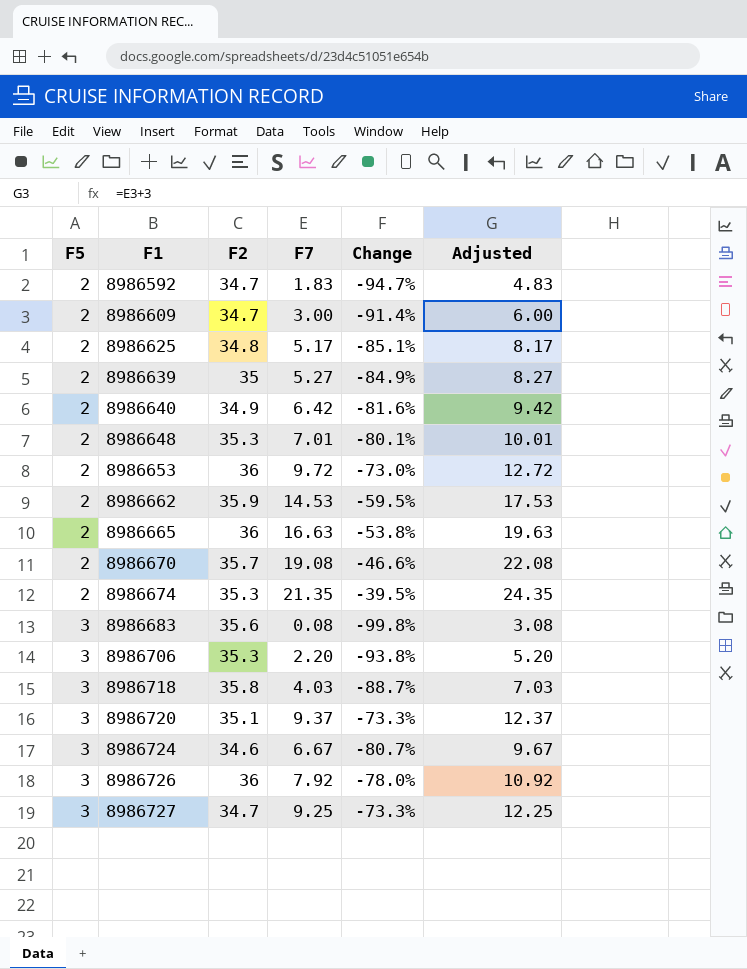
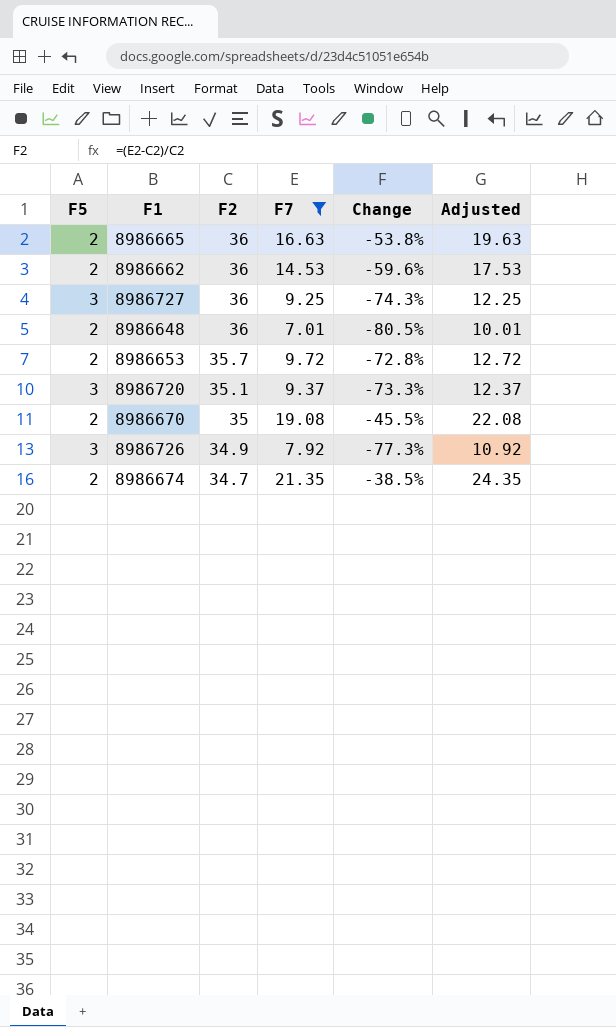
filter: none -> F7 >= 7.01
row order: F5 ascending -> F2 descending
8986662 | F2: 35.9 -> 36
8986662 | Change: -59.5% -> -59.6%
8986727 | F2: 34.7 -> 36
8986727 | Change: -73.3% -> -74.3%
8986648 | F2: 35.3 -> 36
8986648 | Change: -80.1% -> -80.5%
8986653 | F2: 36 -> 35.7
8986653 | Change: -73.0% -> -72.8%
8986670 | F2: 35.7 -> 35
8986670 | Change: -46.6% -> -45.5%
8986726 | F2: 36 -> 34.9
8986726 | Change: -78.0% -> -77.3%
8986674 | F2: 35.3 -> 34.7
8986674 | Change: -39.5% -> -38.5%

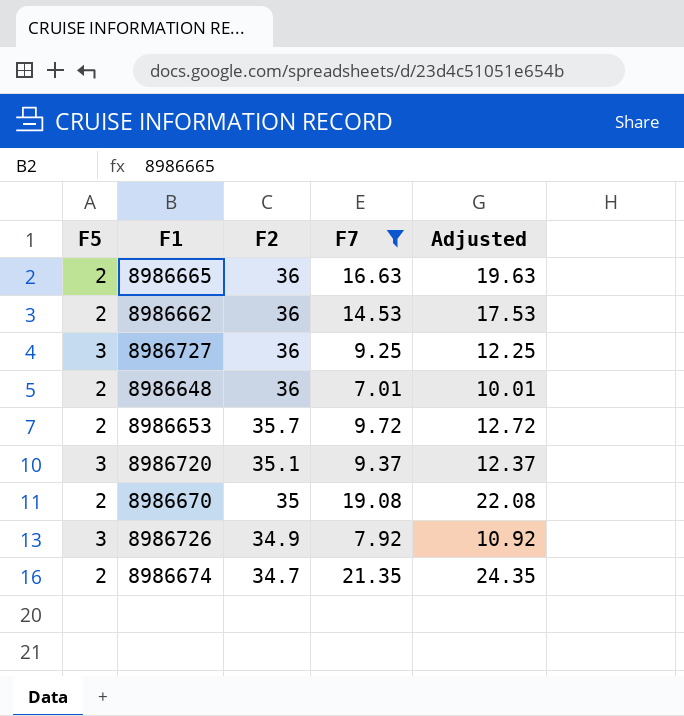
column Change | formula: ([F7] - [F2]) / [F2] -> none

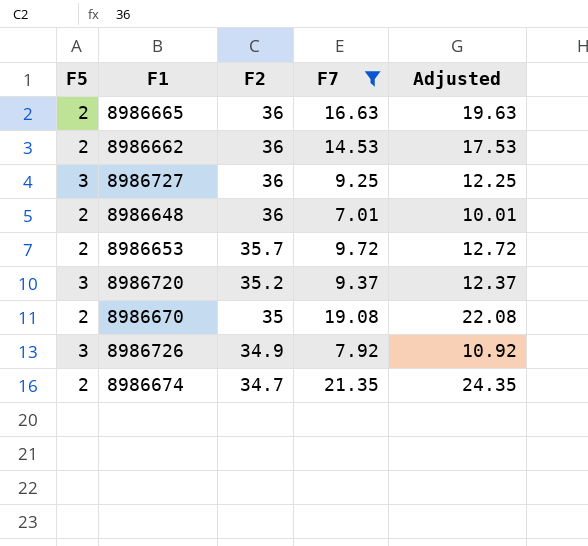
8986720 | F2: 35.1 -> 35.2

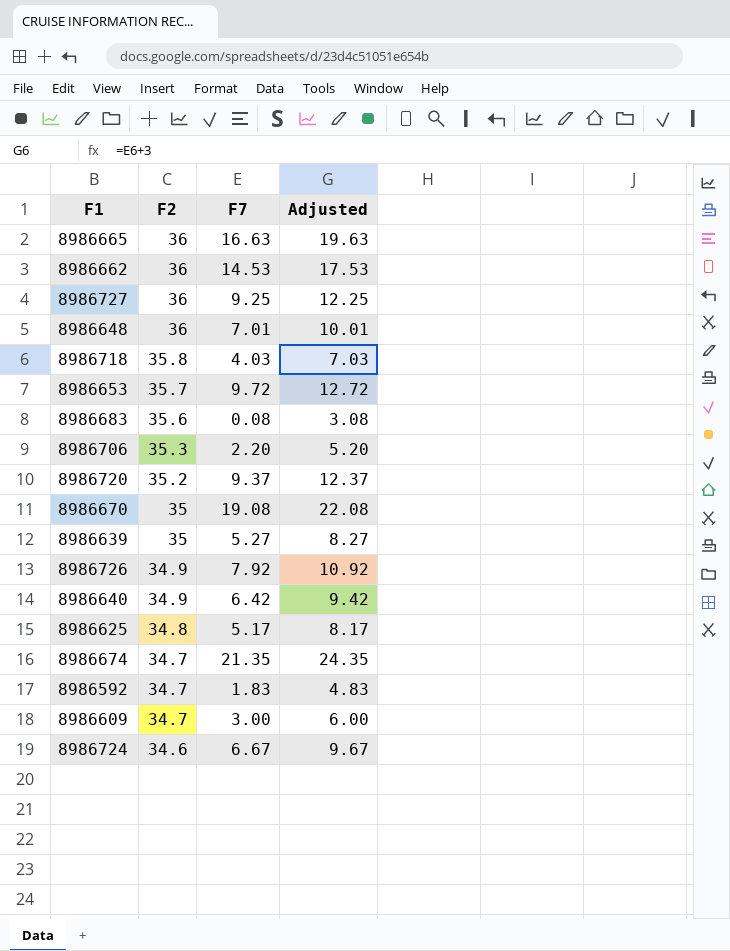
filter: F7 >= 7.01 -> none
column F5 | position: 1 -> none

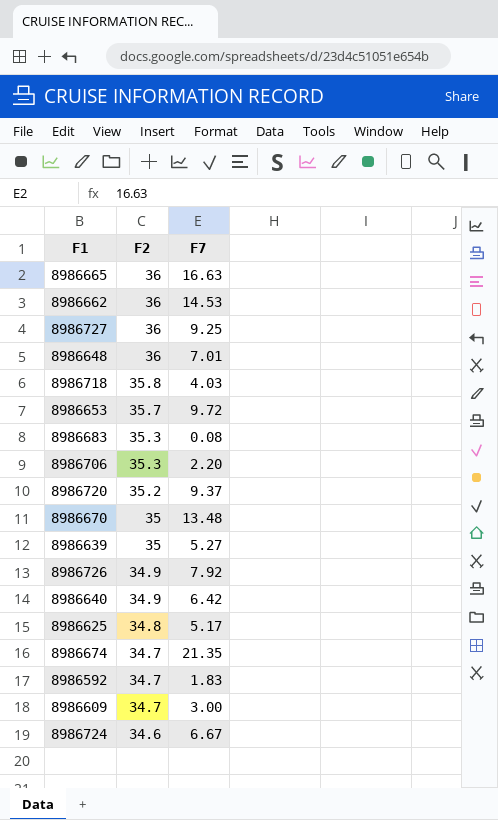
column Adjusted | formula: [F7] + 3 -> none
8986683 | F2: 35.6 -> 35.3
8986670 | F7: 19.08 -> 13.48

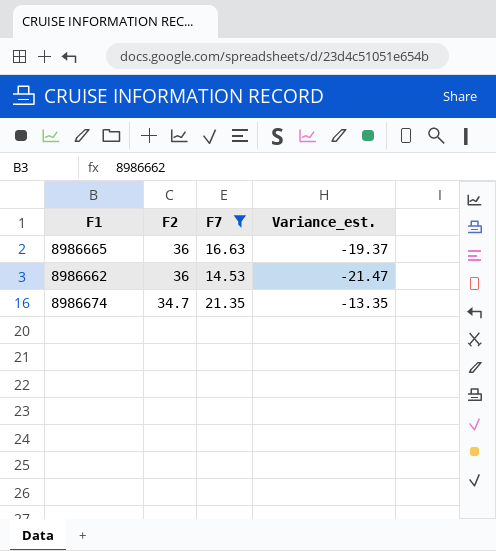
filter: none -> F7 >= 14.53
column Variance_est. | formula: none -> [F7] - [F2]

